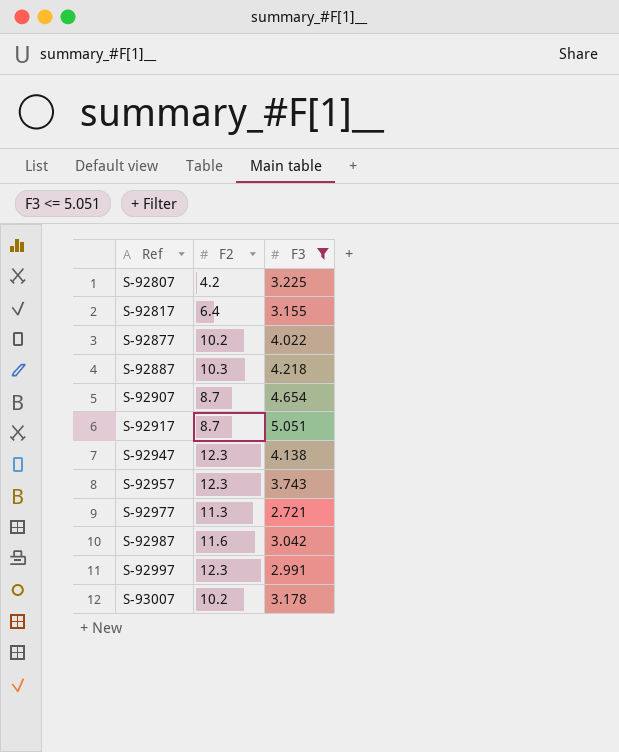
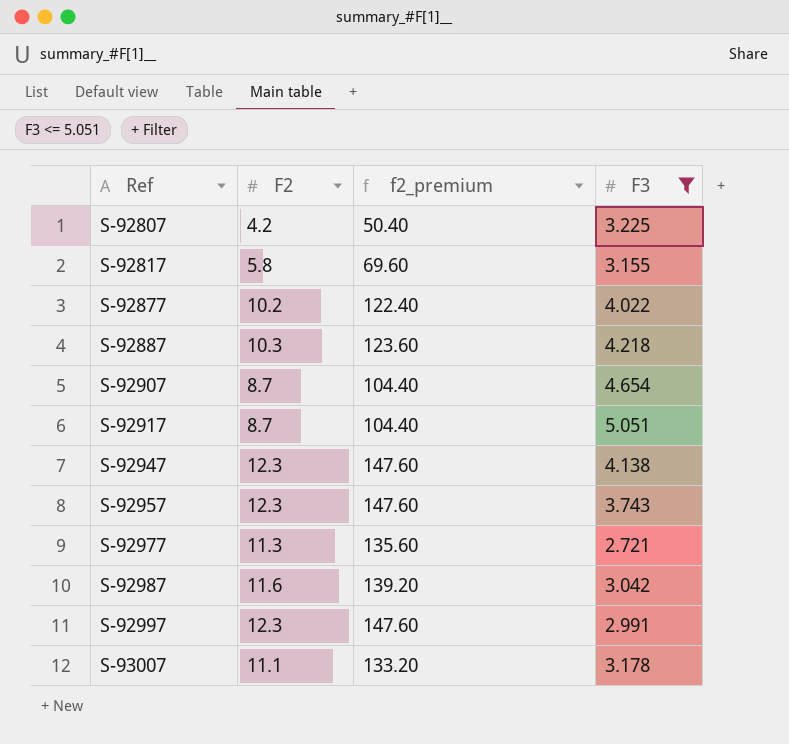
column f2_premium | formula: none -> [F2] * 12
S-92817 | F2: 6.4 -> 5.8
S-93007 | F2: 10.2 -> 11.1

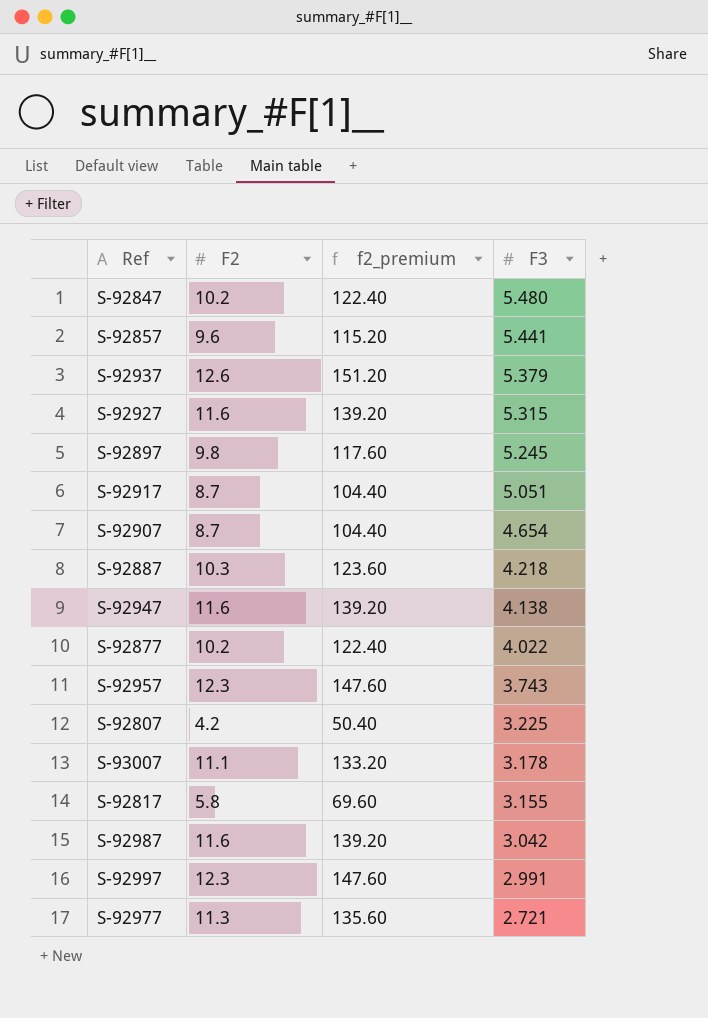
filter: F3 <= 5.051 -> none
row order: Ref ascending -> F3 descending
S-92947 | F2: 12.3 -> 11.6
S-92947 | f2_premium: 147.60 -> 139.20

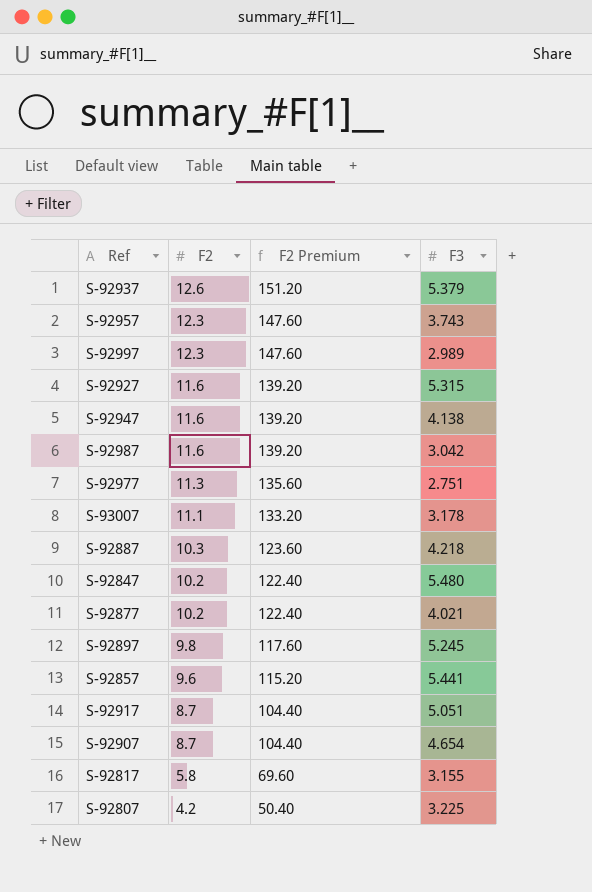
row order: F3 descending -> F2 descending
column name: f2_premium -> F2 Premium
S-92997 | F3: 2.991 -> 2.989
S-92977 | F3: 2.721 -> 2.751
S-92877 | F3: 4.022 -> 4.021

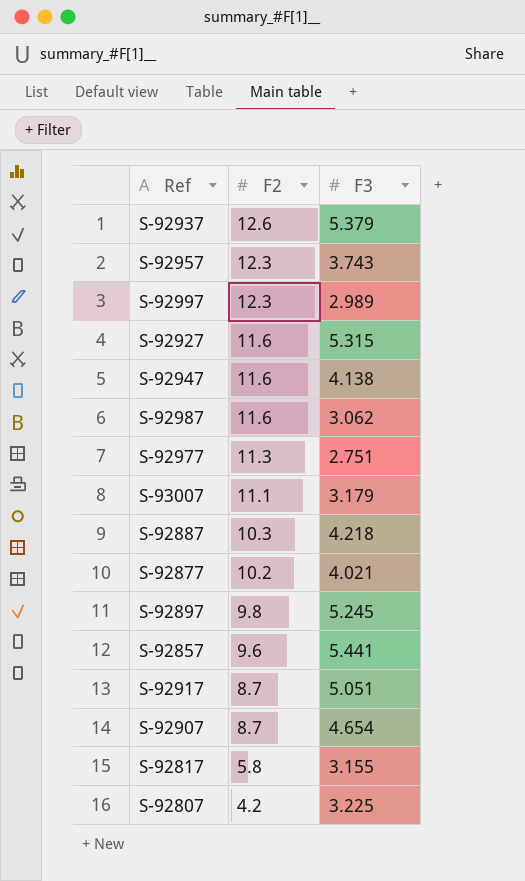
column F2 Premium | formula: [F2] * 12 -> none
row S-92847: 10.2 | 122.40 | 5.480 -> none
S-92987 | F3: 3.042 -> 3.062
S-93007 | F3: 3.178 -> 3.179

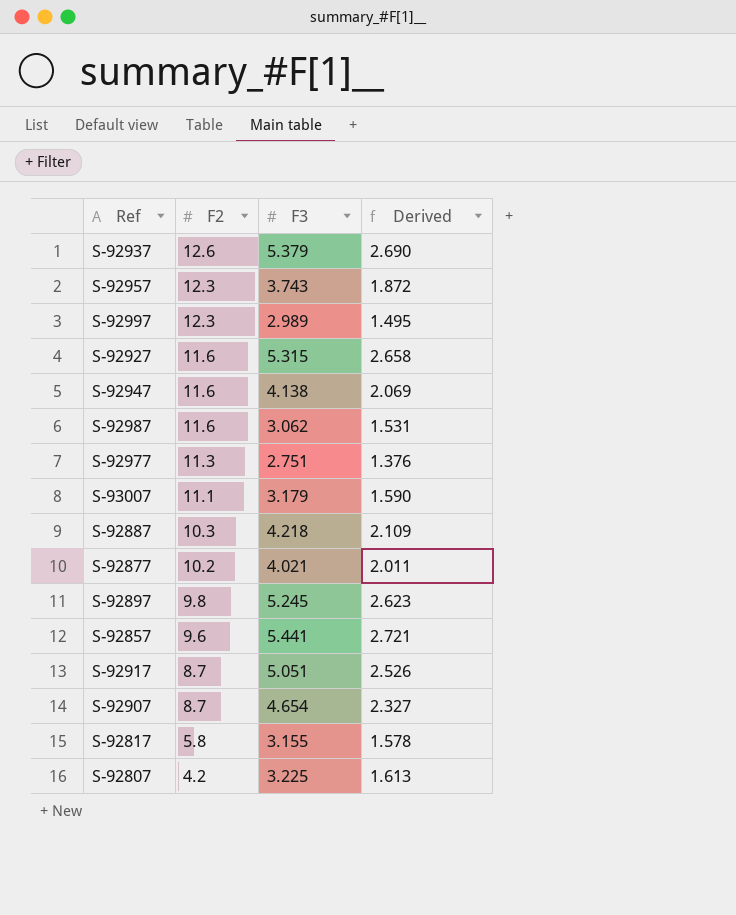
column Derived | formula: none -> [F3] * 0.5

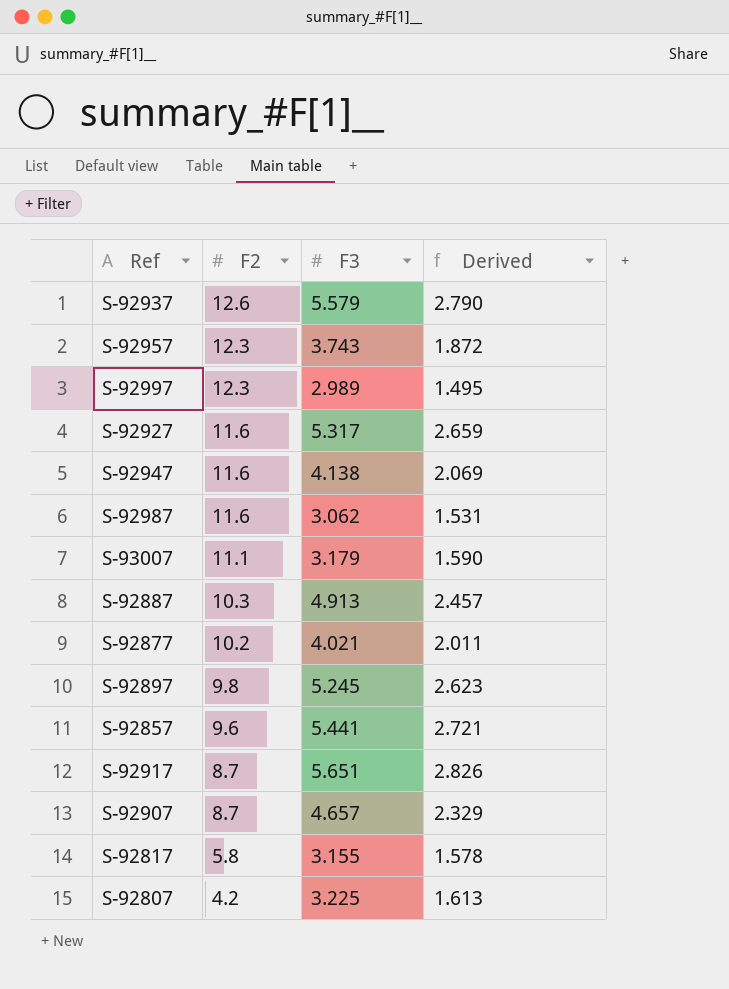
row S-92977: 11.3 | 2.751 | 1.376 -> none
S-92937 | F3: 5.379 -> 5.579
S-92937 | Derived: 2.690 -> 2.790
S-92927 | F3: 5.315 -> 5.317
S-92927 | Derived: 2.658 -> 2.659
S-92887 | F3: 4.218 -> 4.913
S-92887 | Derived: 2.109 -> 2.457
S-92917 | F3: 5.051 -> 5.651
S-92917 | Derived: 2.526 -> 2.826
S-92907 | F3: 4.654 -> 4.657
S-92907 | Derived: 2.327 -> 2.329

